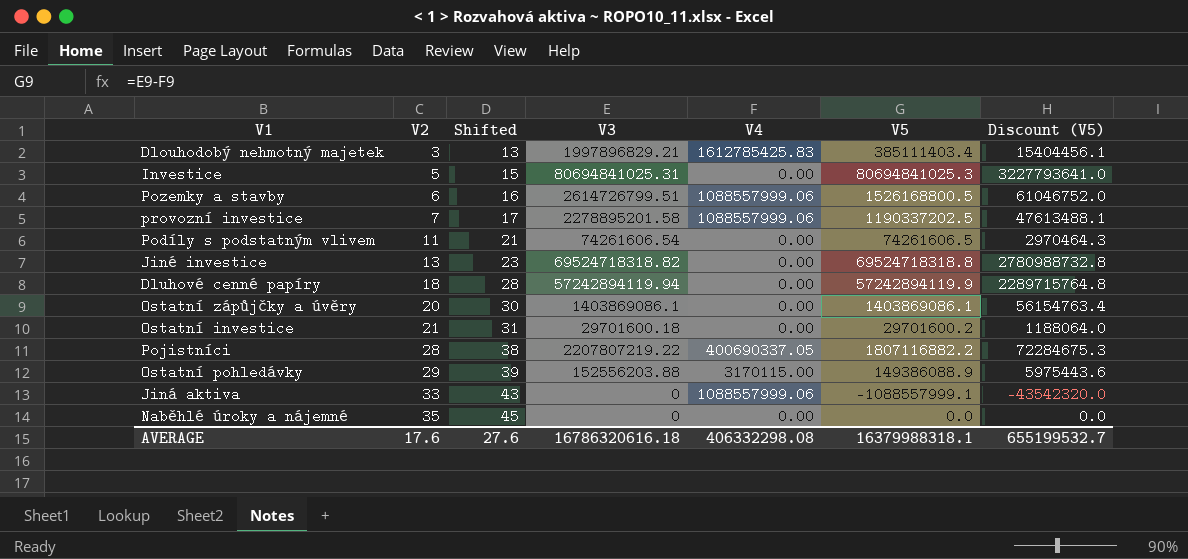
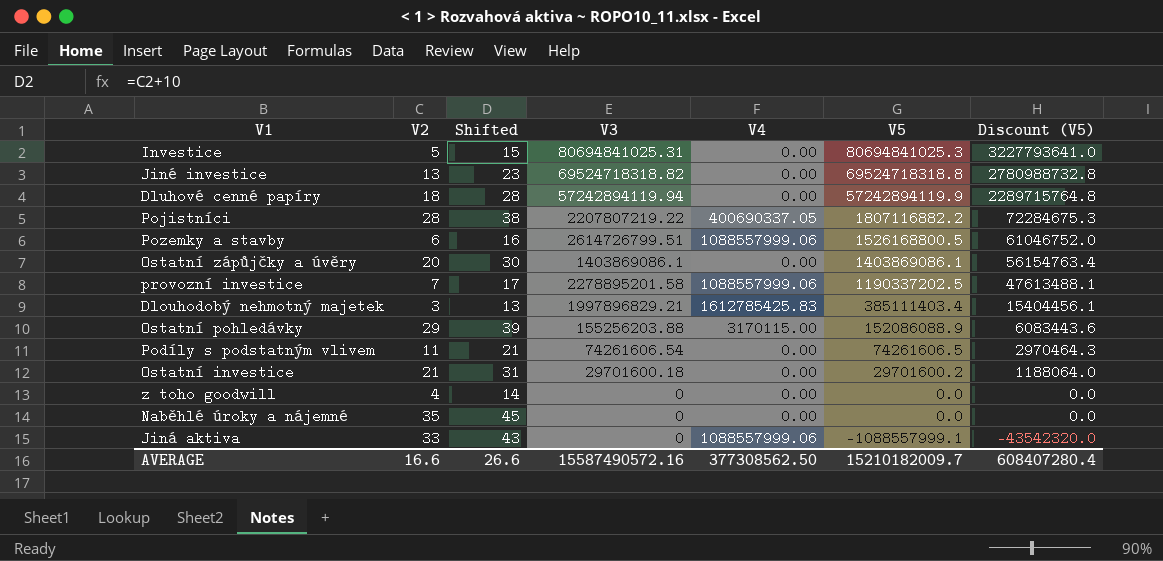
row order: V2 ascending -> V5 descending
Ostatní pohledávky | V3: 152556203.88 -> 155256203.88
Ostatní pohledávky | V5: 149386088.9 -> 152086088.9
Ostatní pohledávky | Discount (V5): 5975443.6 -> 6083443.6
row z toho goodwill: none -> 4 | 14 | 0 | 0.00 | 0.0 | 0.0
AVERAGE | V2: 17.6 -> 16.6
AVERAGE | Shifted: 27.6 -> 26.6
AVERAGE | V3: 16786320616.18 -> 15587490572.16
AVERAGE | V4: 406332298.08 -> 377308562.50
AVERAGE | V5: 16379988318.1 -> 15210182009.7
AVERAGE | Discount (V5): 655199532.7 -> 608407280.4

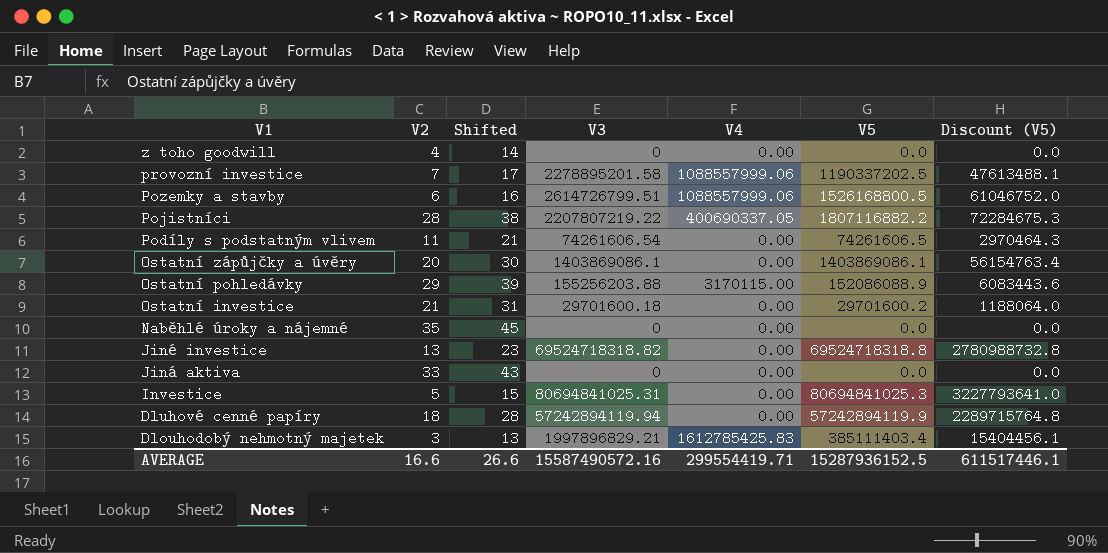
row order: V5 descending -> V1 descending
Jiná aktiva | V4: 1088557999.06 -> 0.00
Jiná aktiva | V5: -1088557999.1 -> 0.0
Jiná aktiva | Discount (V5): -43542320.0 -> 0.0
AVERAGE | V4: 377308562.50 -> 299554419.71
AVERAGE | V5: 15210182009.7 -> 15287936152.5
AVERAGE | Discount (V5): 608407280.4 -> 611517446.1

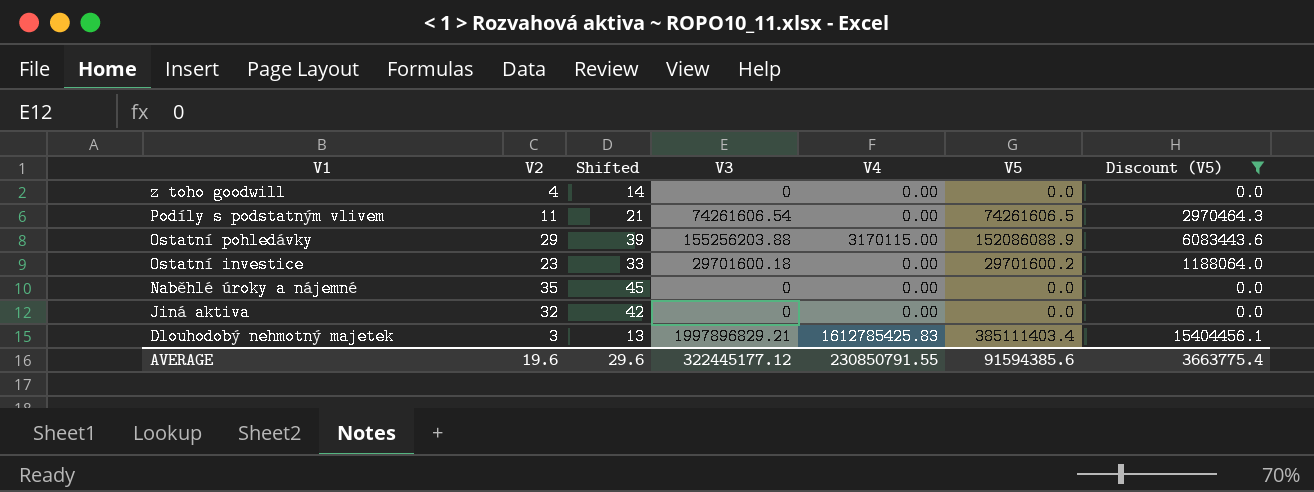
filter: none -> Discount (V5) <= 15404456.1
Ostatní investice | V2: 21 -> 23
Ostatní investice | Shifted: 31 -> 33
Jiná aktiva | V2: 33 -> 32
Jiná aktiva | Shifted: 43 -> 42
AVERAGE | V2: 16.6 -> 19.6
AVERAGE | Shifted: 26.6 -> 29.6
AVERAGE | V3: 15587490572.16 -> 322445177.12
AVERAGE | V4: 299554419.71 -> 230850791.55
AVERAGE | V5: 15287936152.5 -> 91594385.6
AVERAGE | Discount (V5): 611517446.1 -> 3663775.4

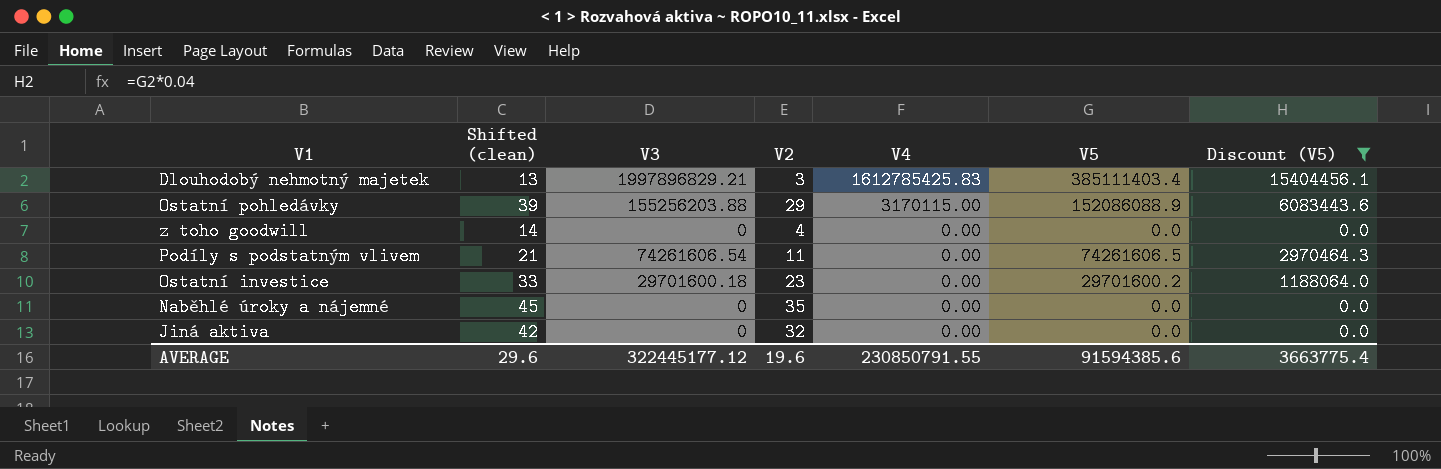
row order: V1 descending -> V4 descending
column name: Shifted -> Shifted (clean)
column V2 | position: 2 -> 4

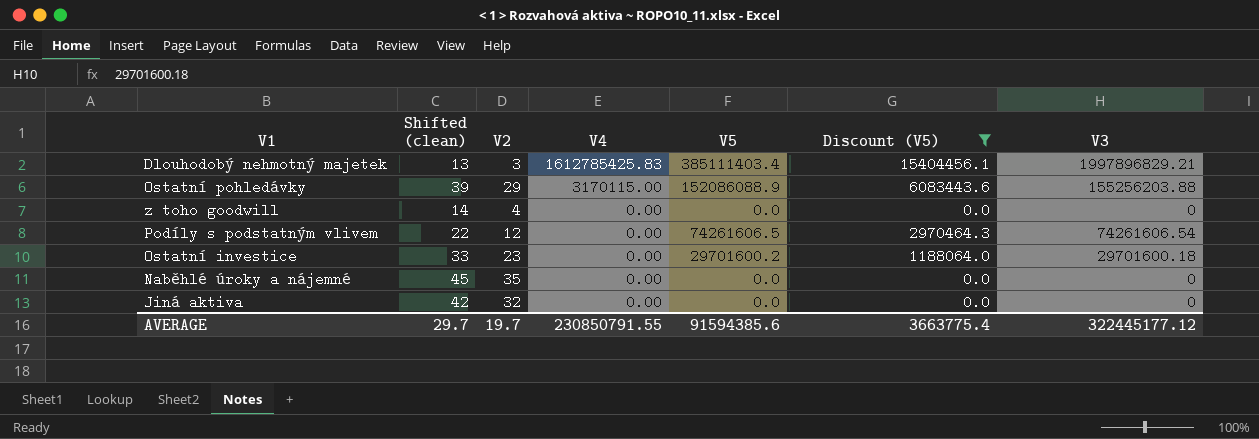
column V3 | position: 3 -> 7
Podíly s podstatným vlivem | Shifted (clean): 21 -> 22
Podíly s podstatným vlivem | V2: 11 -> 12
AVERAGE | Shifted (clean): 29.6 -> 29.7
AVERAGE | V2: 19.6 -> 19.7

